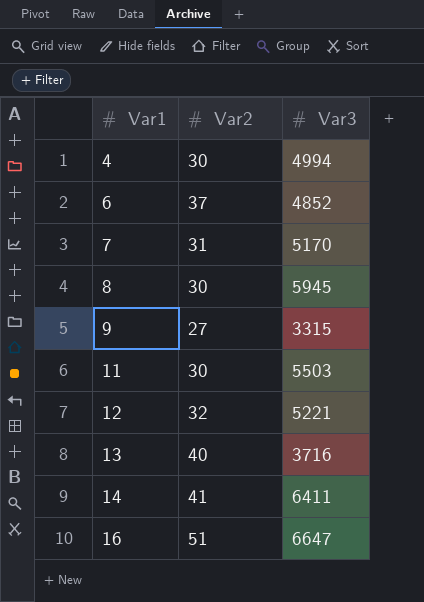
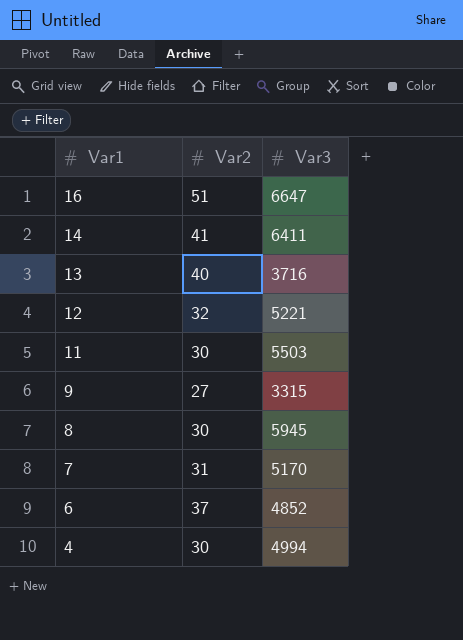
row order: Var1 ascending -> Var1 descending

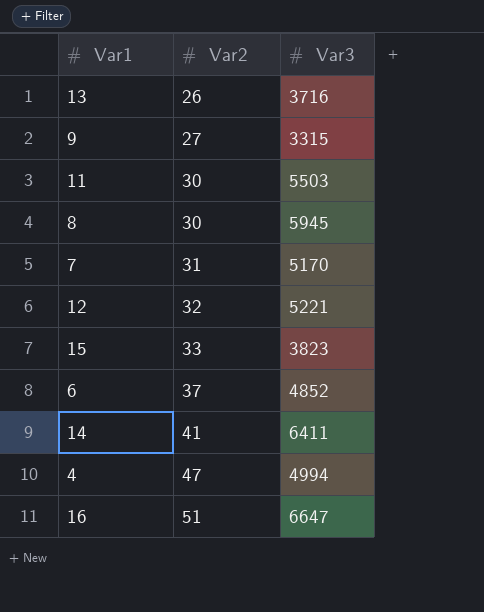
row order: Var1 descending -> Var2 ascending
13 | Var2: 40 -> 26
row 15: none -> 33 | 3823
4 | Var2: 30 -> 47

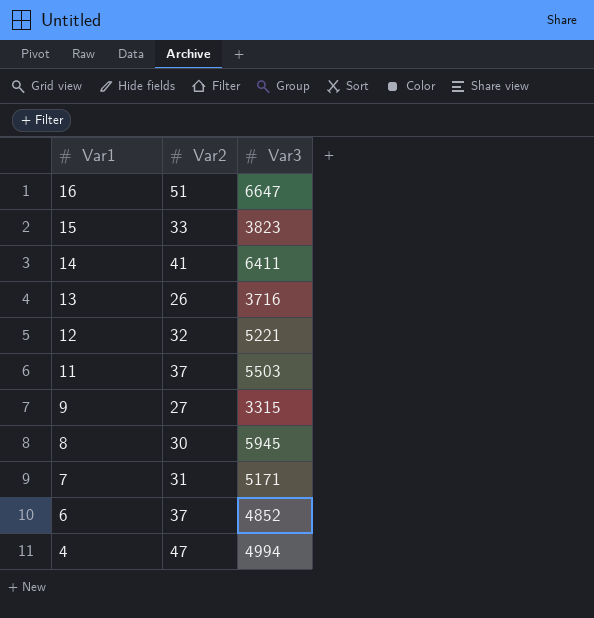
row order: Var2 ascending -> Var1 descending
11 | Var2: 30 -> 37
7 | Var3: 5170 -> 5171

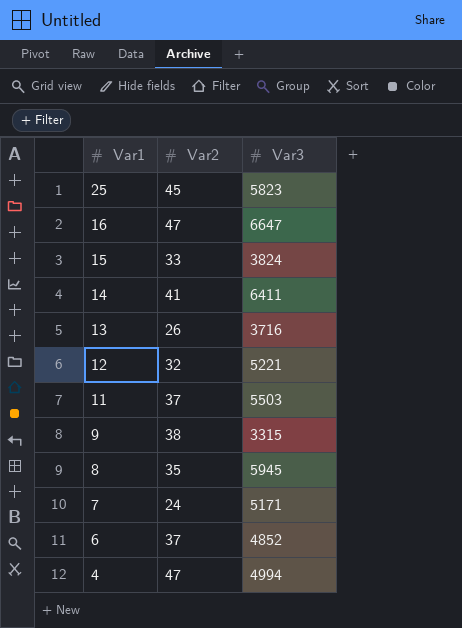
row 25: none -> 45 | 5823
16 | Var2: 51 -> 47
15 | Var3: 3823 -> 3824
9 | Var2: 27 -> 38
8 | Var2: 30 -> 35
7 | Var2: 31 -> 24

